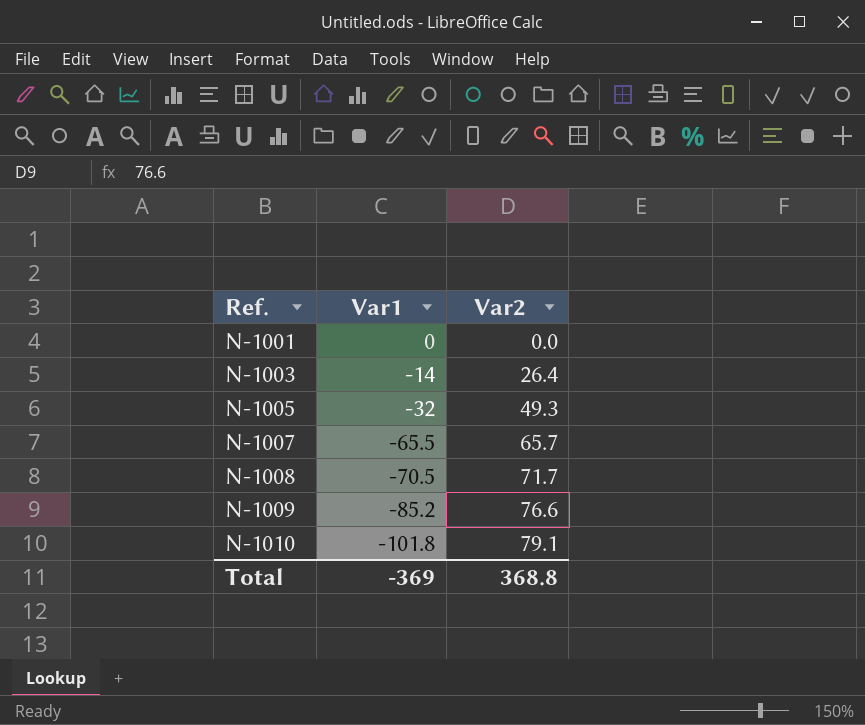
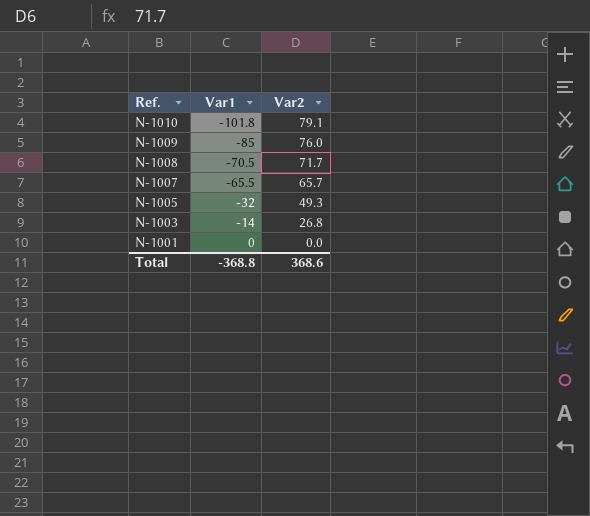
row order: Ref. ascending -> Ref. descending
N-1009 | Var1: -85.2 -> -85
N-1009 | Var2: 76.6 -> 76.0
N-1003 | Var2: 26.4 -> 26.8
Total | Var1: -369 -> -368.8
Total | Var2: 368.8 -> 368.6

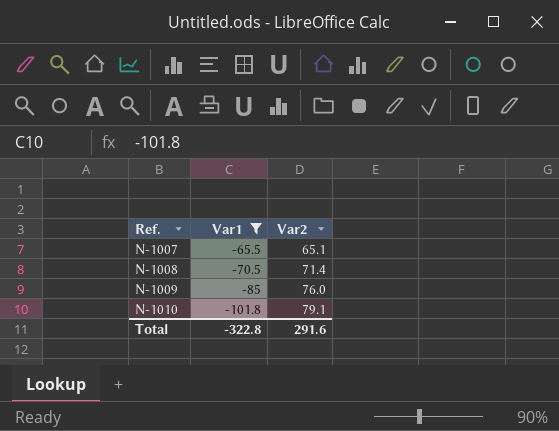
filter: none -> Var1 <= -65.5
row order: Ref. descending -> Ref. ascending
N-1007 | Var2: 65.7 -> 65.1
N-1008 | Var2: 71.7 -> 71.4
Total | Var1: -368.8 -> -322.8
Total | Var2: 368.6 -> 291.6

